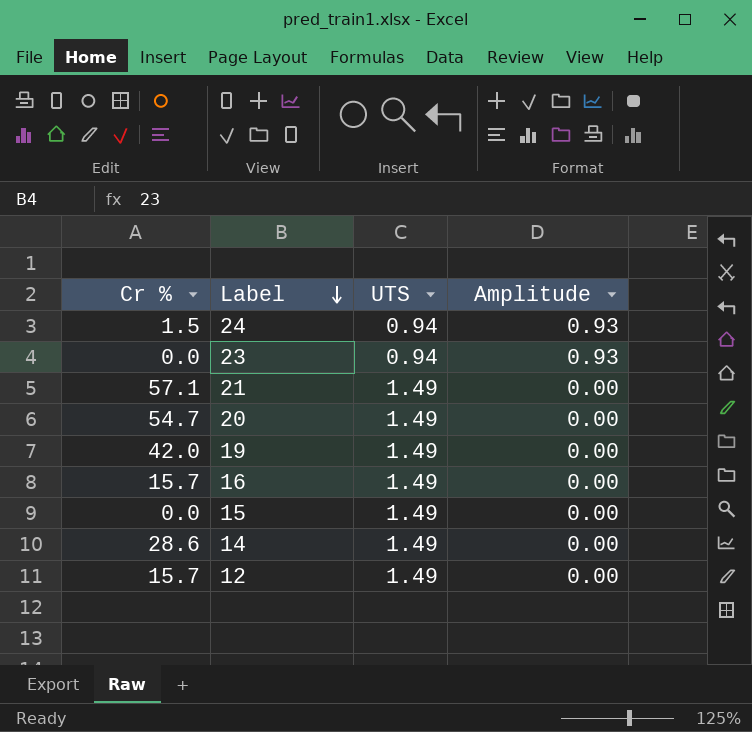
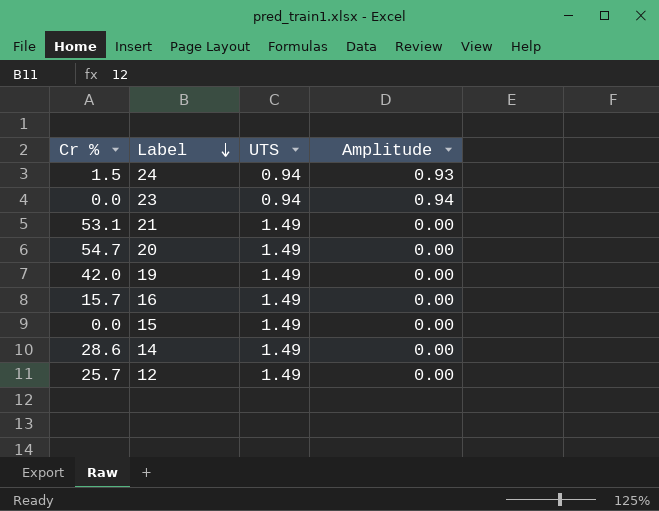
23 | Amplitude: 0.93 -> 0.94
21 | Cr %: 57.1 -> 53.1
12 | Cr %: 15.7 -> 25.7

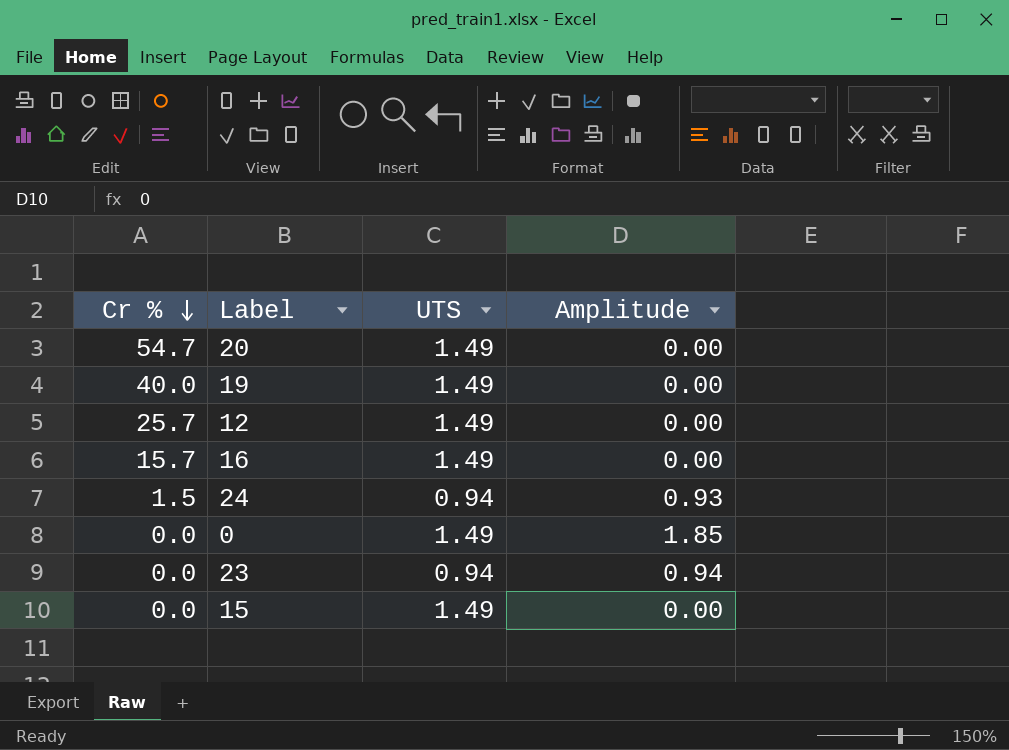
row order: Label descending -> Cr % descending
row 21: 53.1 | 1.49 | 0.00 -> none
row 14: 28.6 | 1.49 | 0.00 -> none
19 | Cr %: 42.0 -> 40.0
row 0: none -> 0.0 | 1.49 | 1.85

